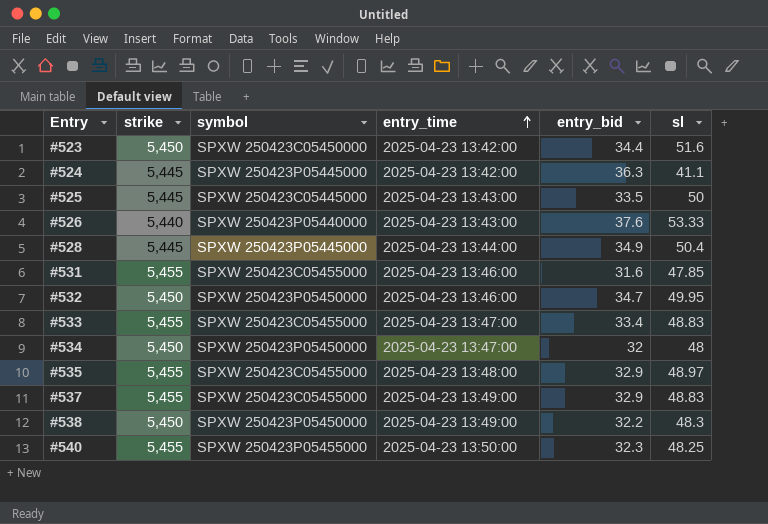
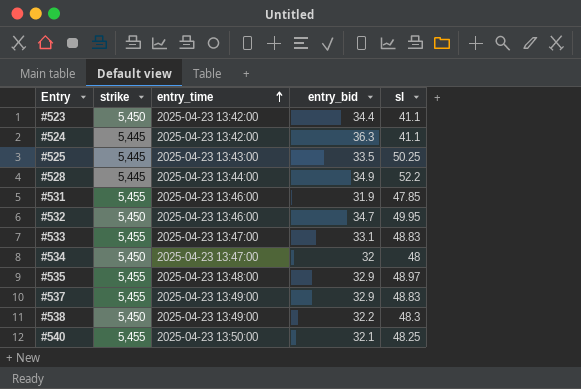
column symbol | position: 3 -> none
row #526: 5,440 | SPXW 250423P05440000 | 2025-04-23 13:43:00 | 37.6 | 53.33 -> none
#523 | sl: 51.6 -> 41.1
#525 | sl: 50 -> 50.25
#528 | sl: 50.4 -> 52.2
#531 | entry_bid: 31.6 -> 31.9
#533 | entry_bid: 33.4 -> 33.1
#540 | entry_bid: 32.3 -> 32.1

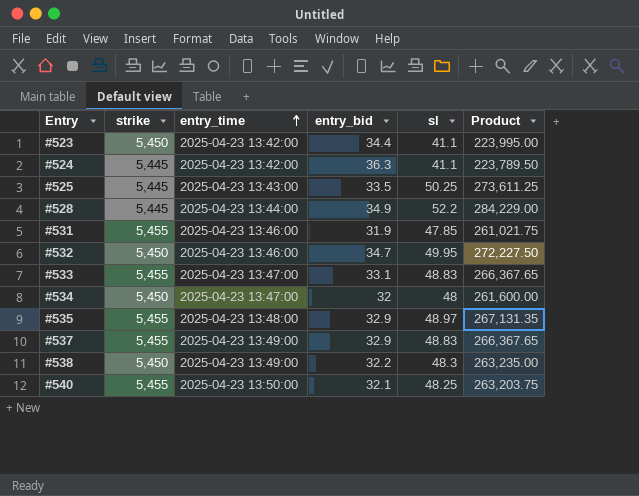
column Product | formula: none -> [strike] * [sl]

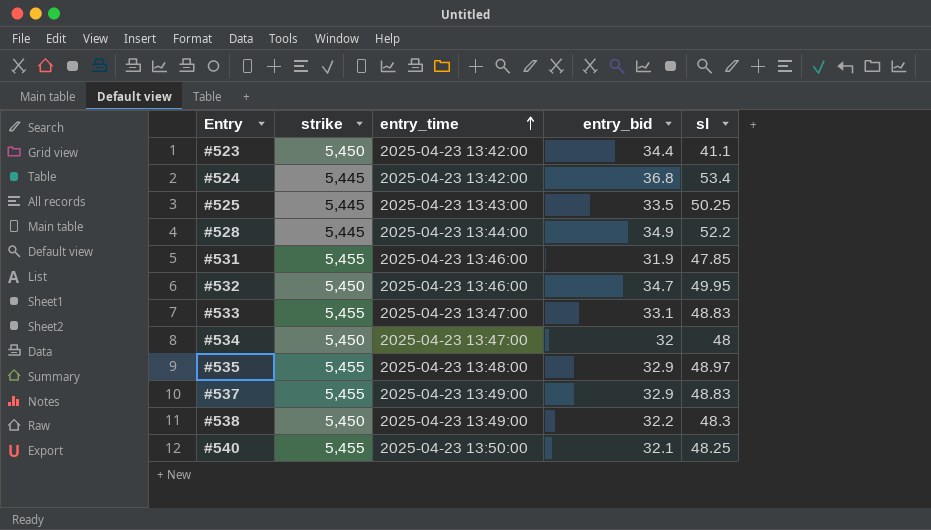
column Product | formula: [strike] * [sl] -> none
#524 | entry_bid: 36.3 -> 36.8
#524 | sl: 41.1 -> 53.4

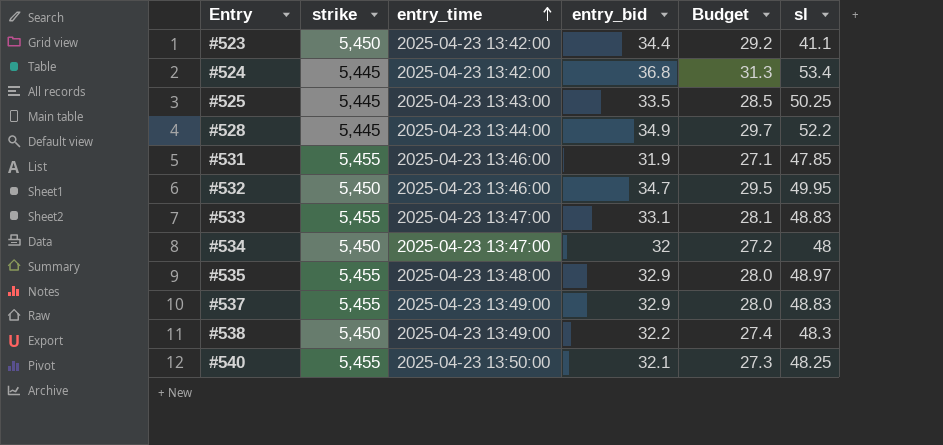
column Budget | formula: none -> [entry_bid] * 0.85

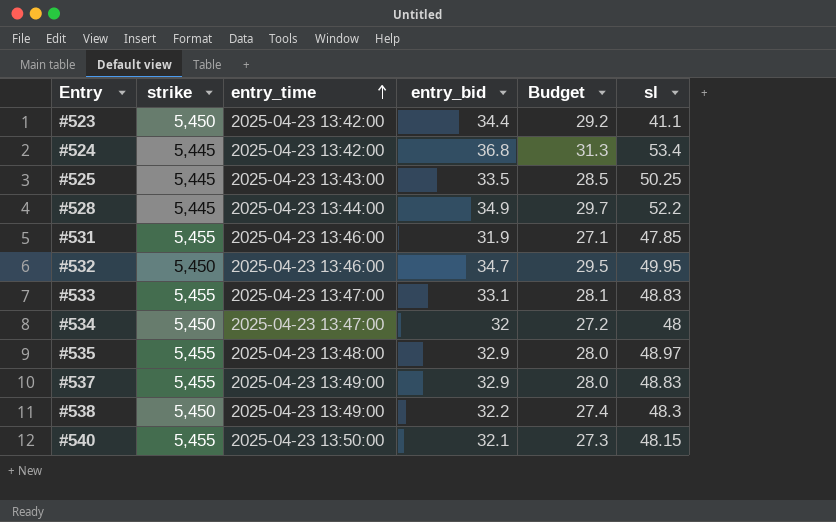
#540 | sl: 48.25 -> 48.15

